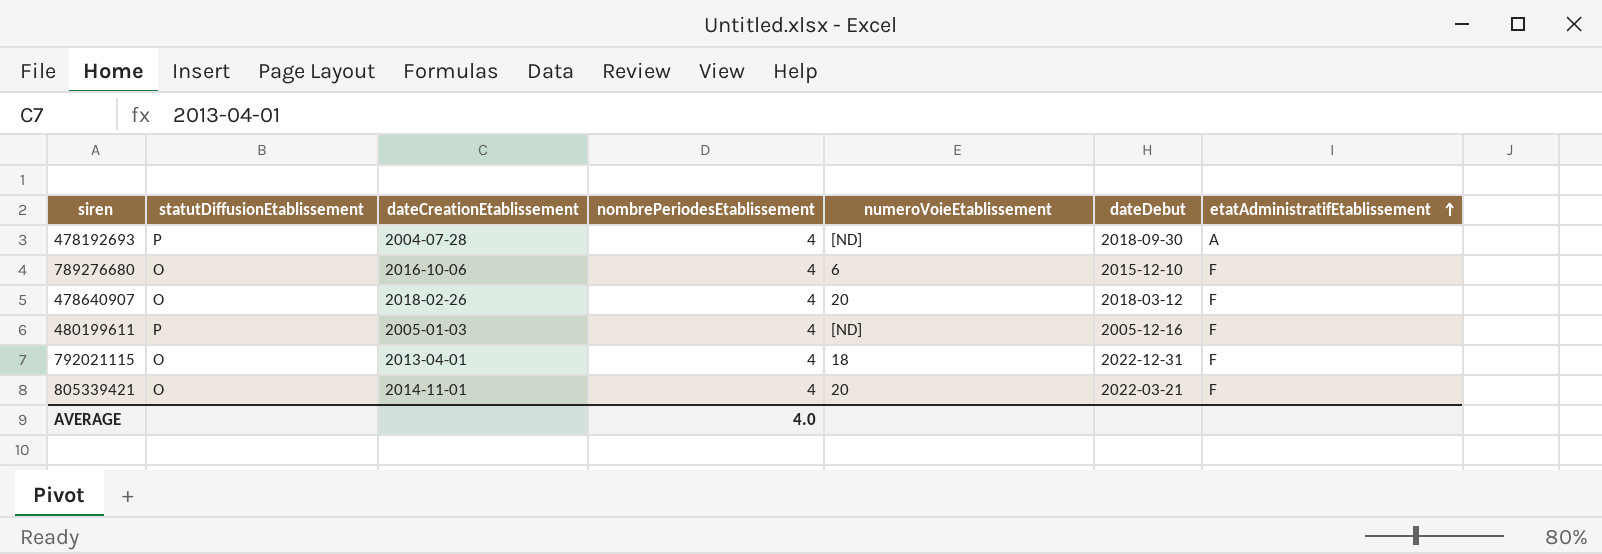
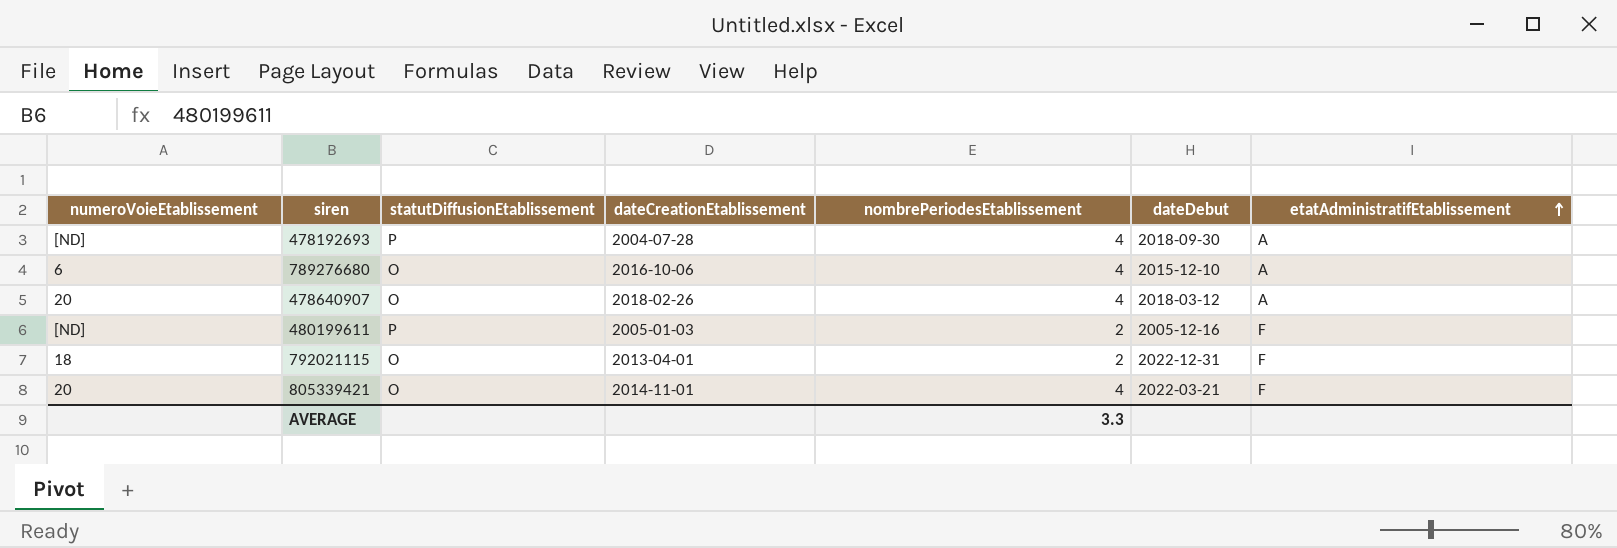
column numeroVoieEtablissement | position: 5 -> 1
789276680 | etatAdministratifEtablissement: F -> A
478640907 | etatAdministratifEtablissement: F -> A
480199611 | nombrePeriodesEtablissement: 4 -> 2
792021115 | nombrePeriodesEtablissement: 4 -> 2
AVERAGE | nombrePeriodesEtablissement: 4.0 -> 3.3

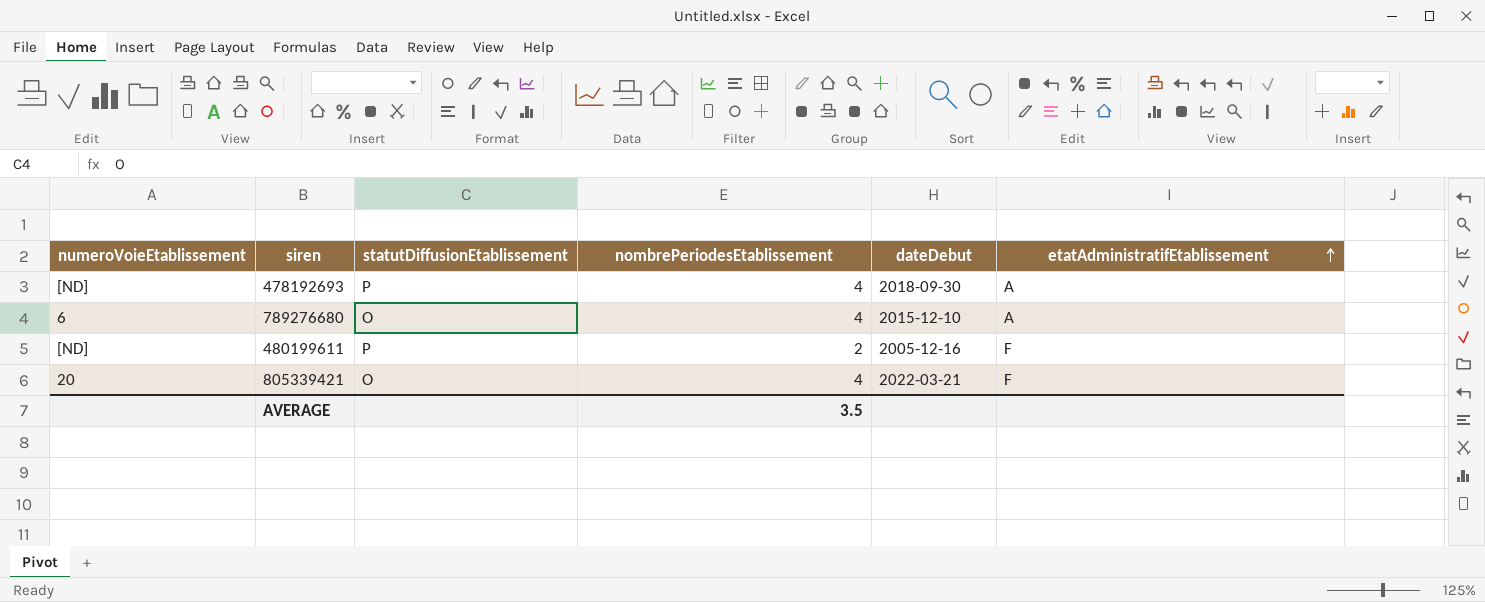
column dateCreationEtablissement | position: 4 -> none
row 478640907: 20 | O | 2018-02-26 | 4 | 2018-03-12 | A -> none
row 792021115: 18 | O | 2013-04-01 | 2 | 2022-12-31 | F -> none
AVERAGE | nombrePeriodesEtablissement: 3.3 -> 3.5

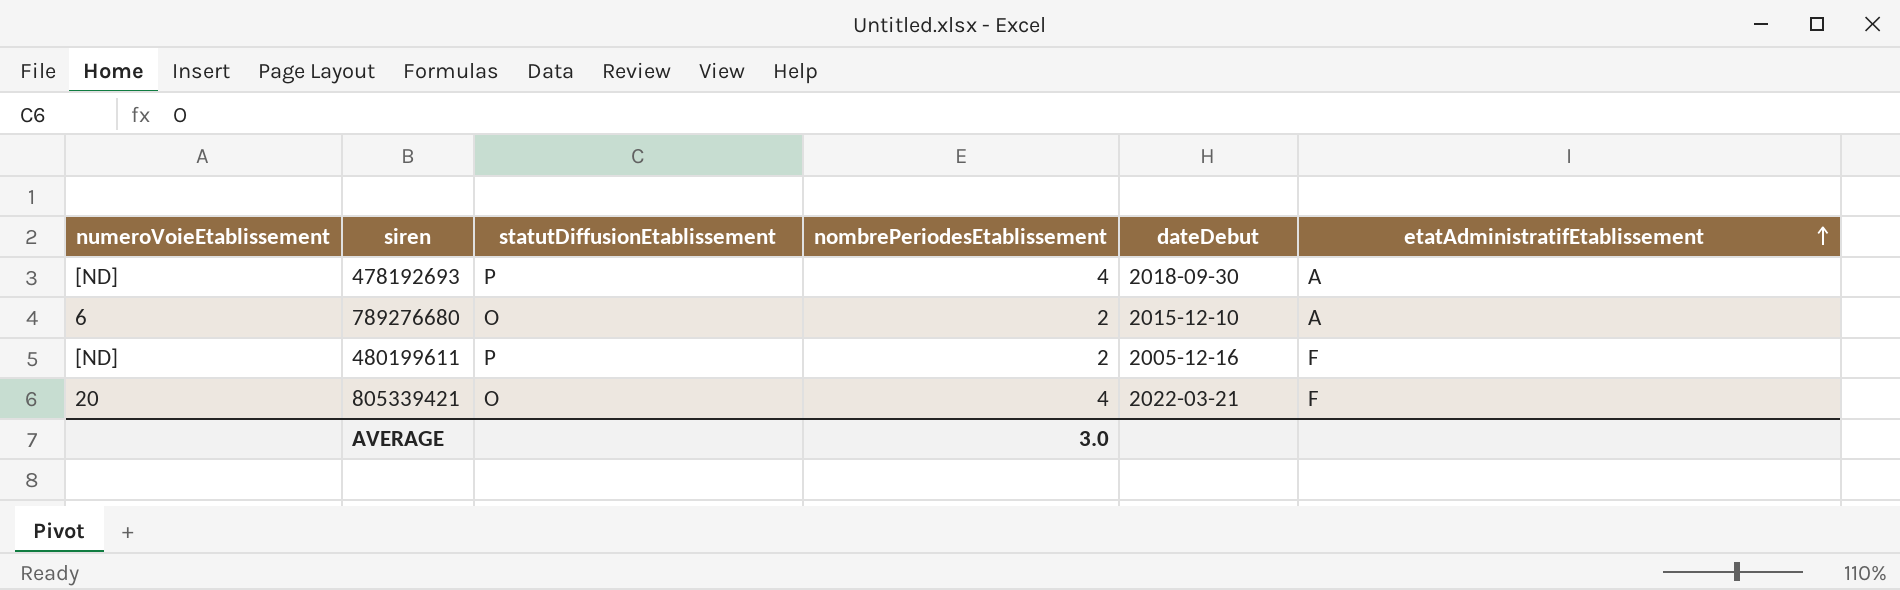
789276680 | nombrePeriodesEtablissement: 4 -> 2
AVERAGE | nombrePeriodesEtablissement: 3.5 -> 3.0

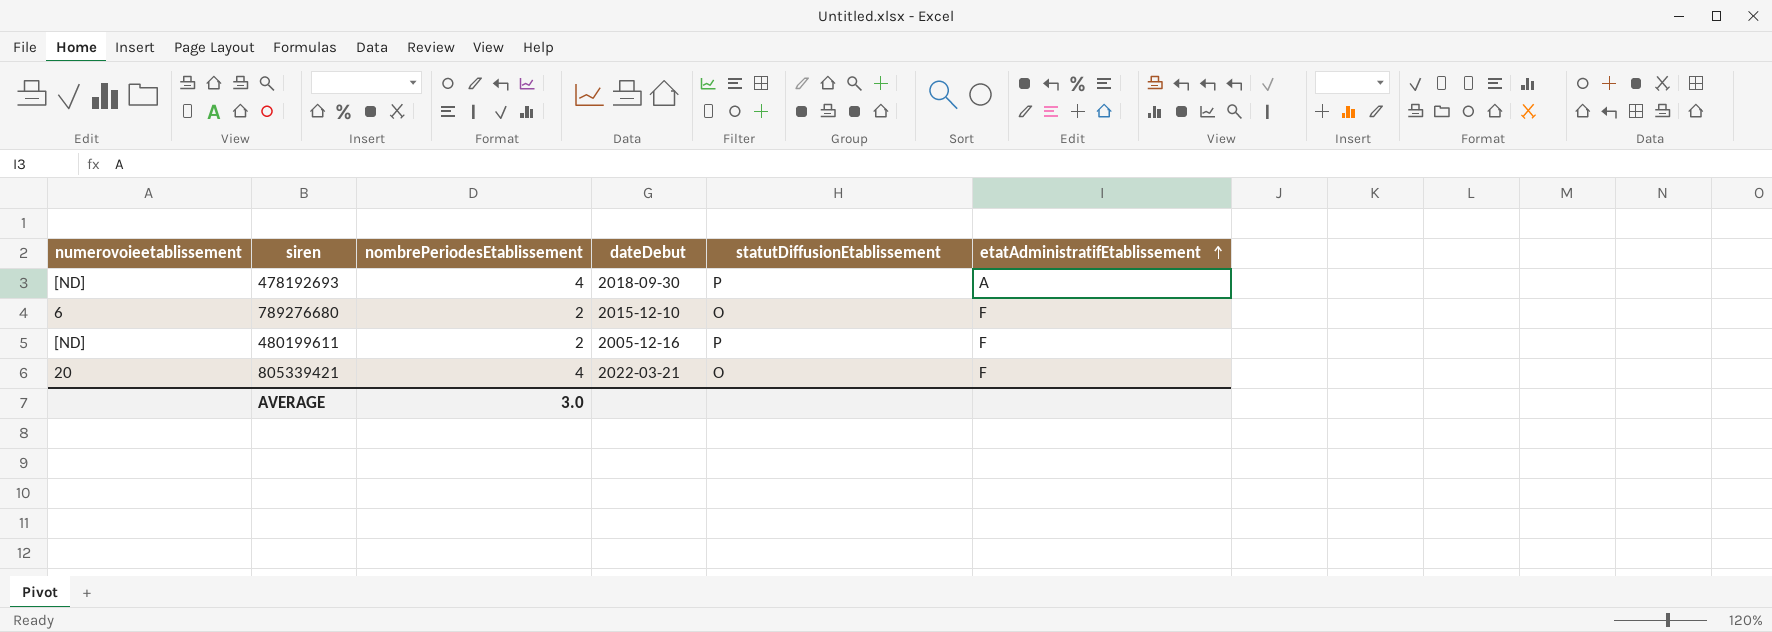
column name: numeroVoieEtablissement -> numerovoieetablissement
column statutDiffusionEtablissement | position: 3 -> 5
789276680 | etatAdministratifEtablissement: A -> F

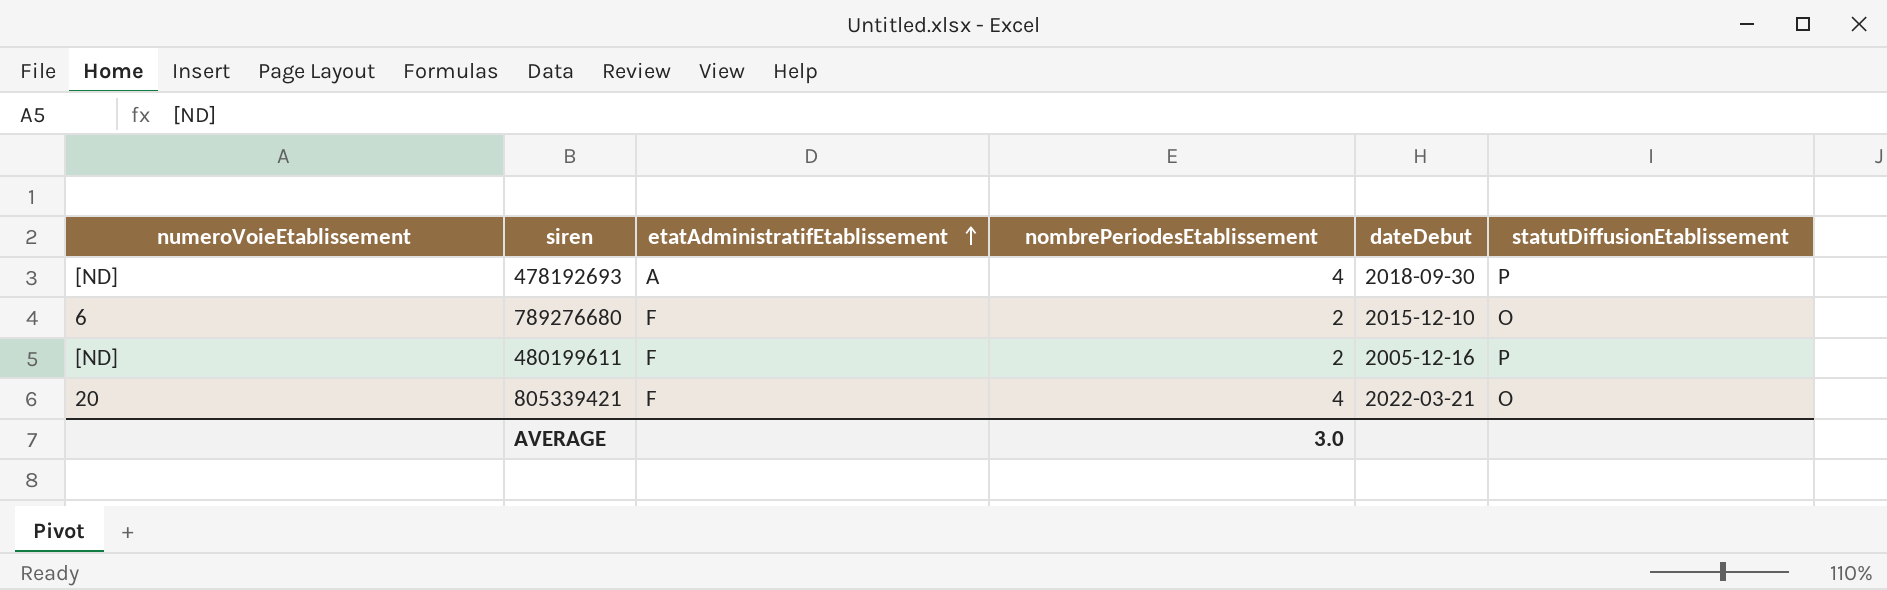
column name: numerovoieetablissement -> numeroVoieEtablissement
column etatAdministratifEtablissement | position: 6 -> 3

